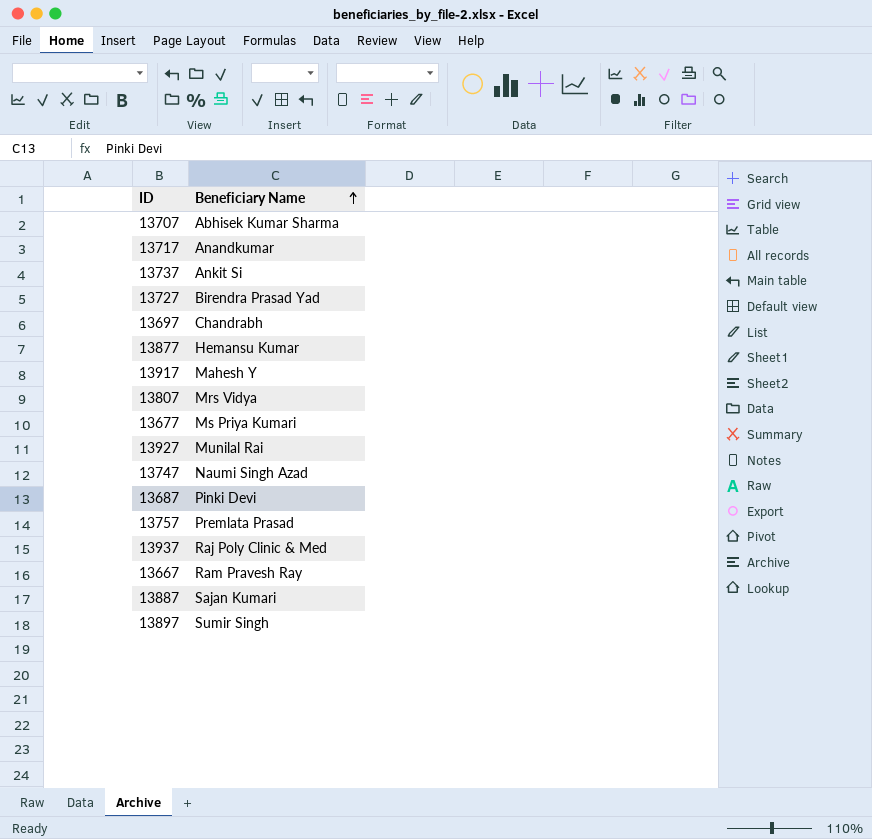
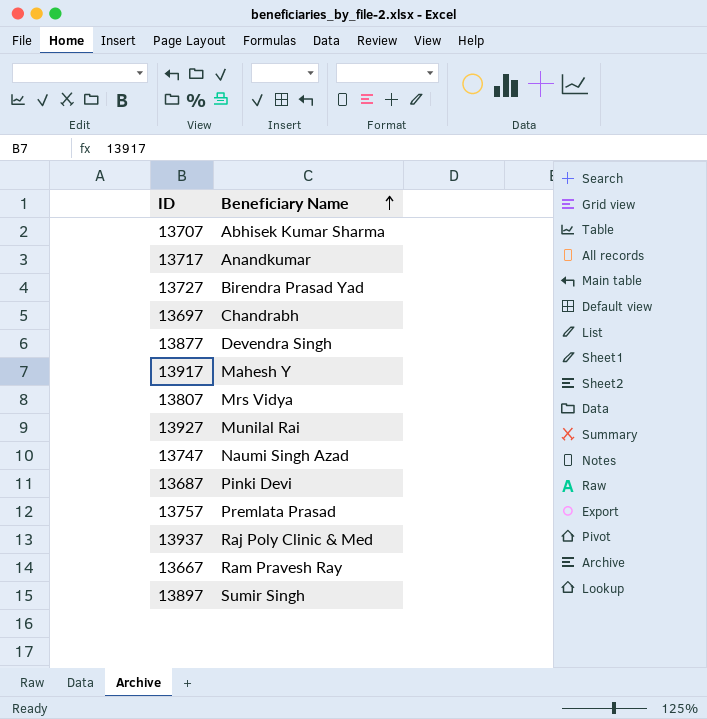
row 13737: Ankit Si -> none
row 13677: Ms Priya Kumari -> none
row 13887: Sajan Kumari -> none
13877 | Beneficiary Name: Hemansu Kumar -> Devendra Singh

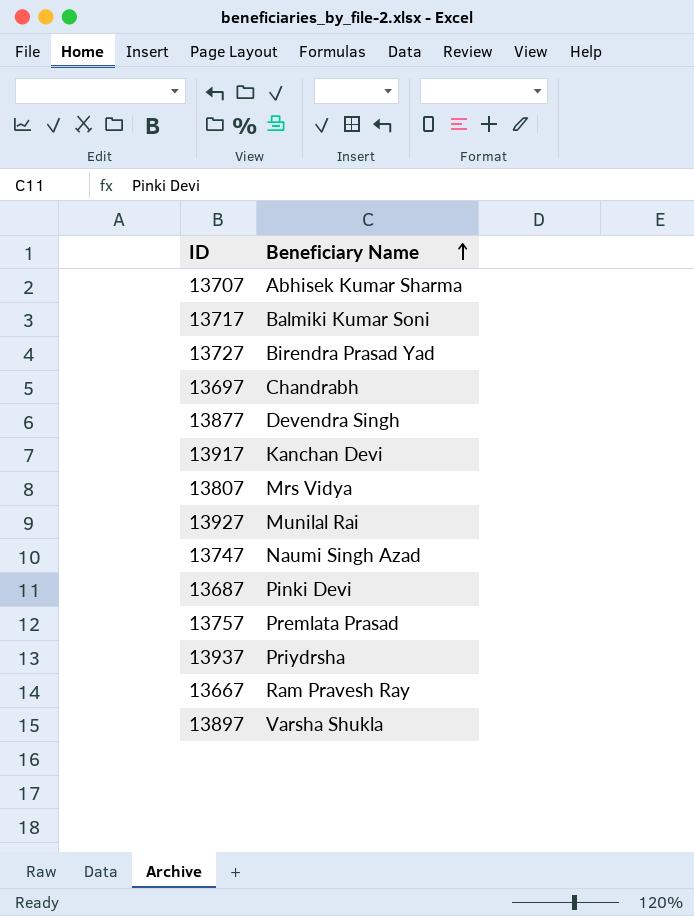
13717 | Beneficiary Name: Anandkumar -> Balmiki Kumar Soni
13917 | Beneficiary Name: Mahesh Y -> Kanchan Devi
13937 | Beneficiary Name: Raj Poly Clinic & Med -> Priydrsha
13897 | Beneficiary Name: Sumir Singh -> Varsha Shukla

